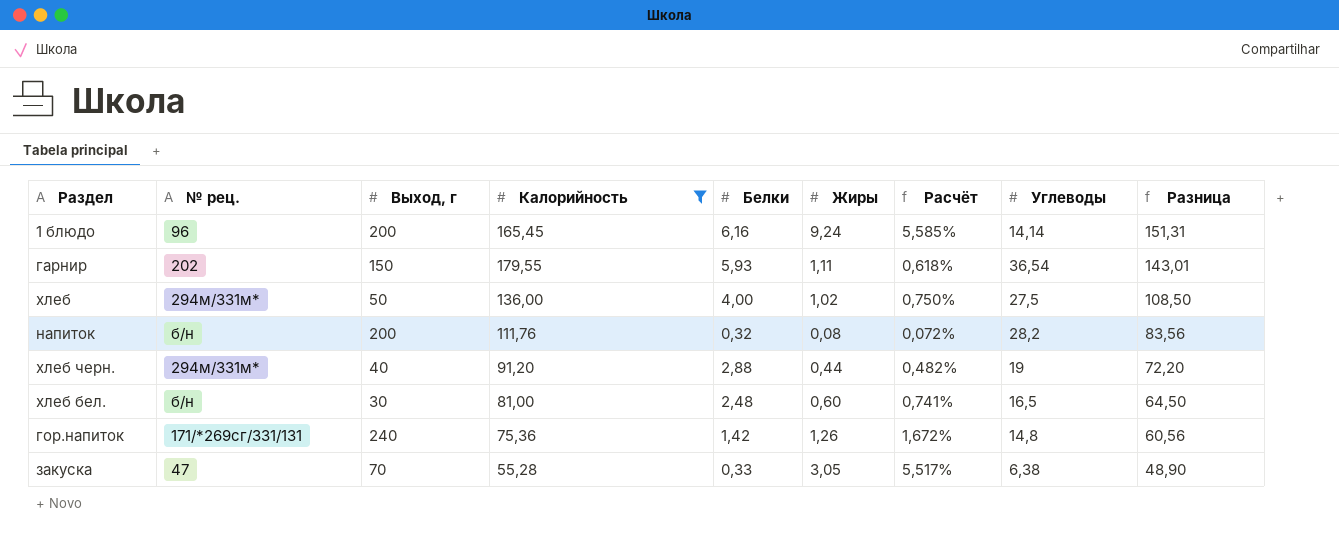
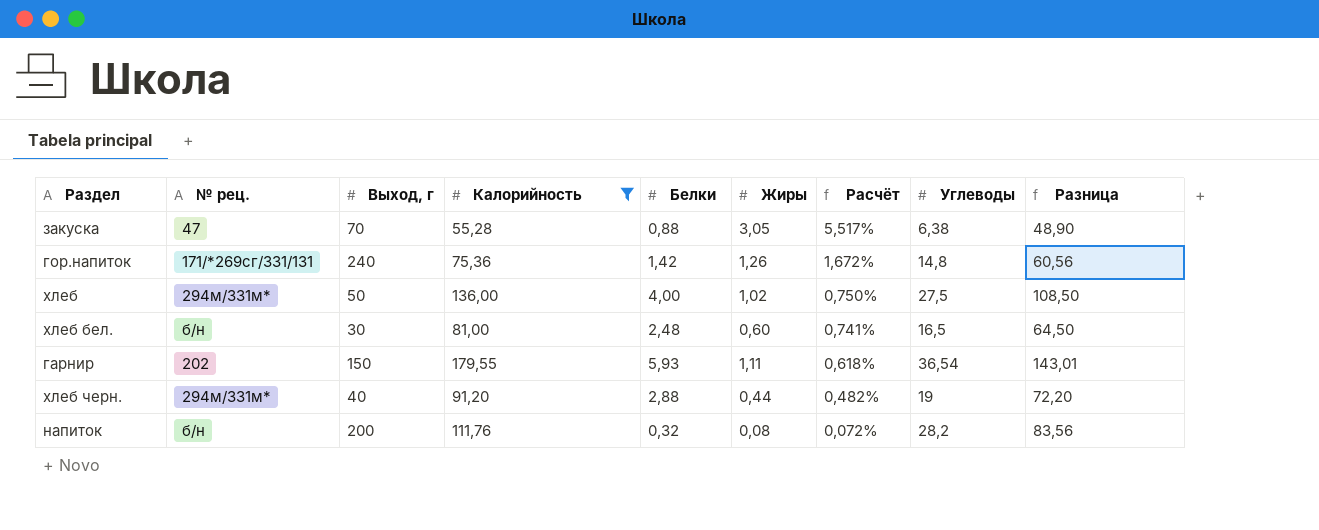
row order: Разница descending -> Расчёт descending
row 1 блюдо: 96 | 200 | 165,45 | 6,16 | 9,24 | 5,585% | 14,14 | 151,31 -> none
закуска | Белки: 0,33 -> 0,88

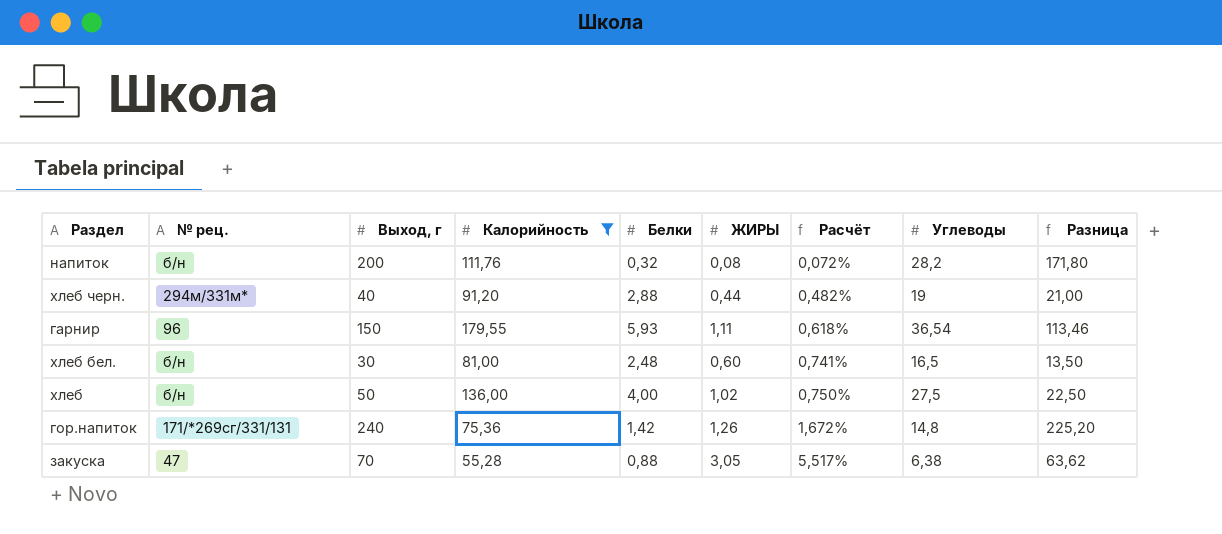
row order: Расчёт descending -> Расчёт ascending
column name: Жиры -> ЖИРЫ
column Разница | formula: [Калорийность] - [Углеводы] -> [Выход, г] - [Углеводы]
гарнир | № рец.: 202 -> 96
хлеб | № рец.: 294м/331м* -> б/н

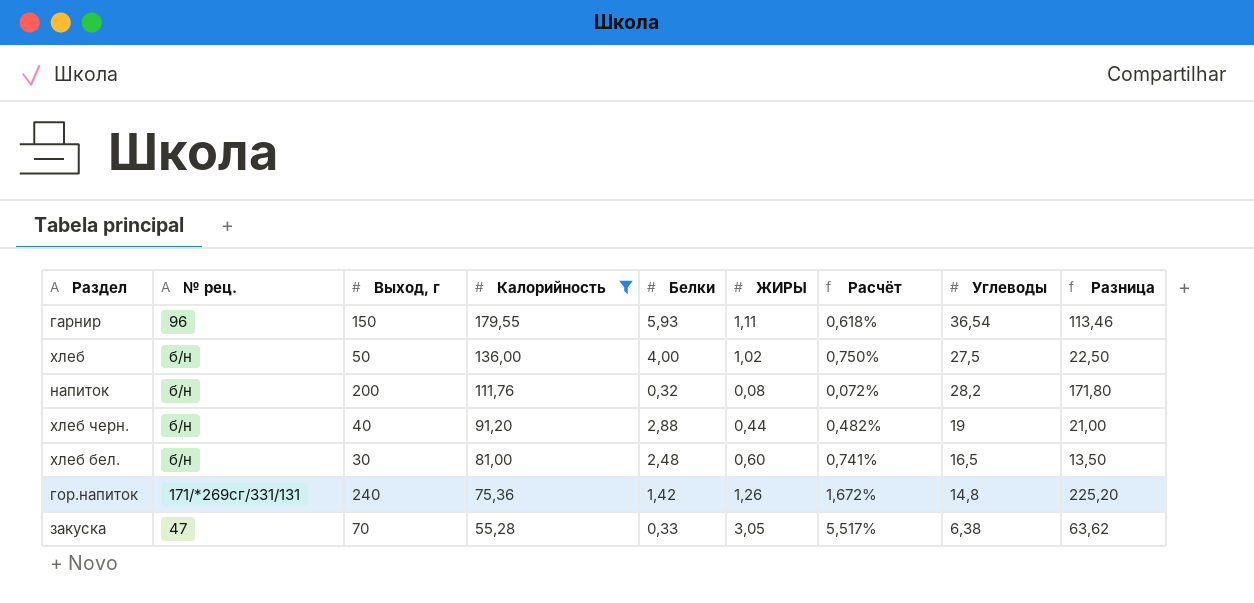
row order: Расчёт ascending -> Калорийность descending
хлеб черн. | № рец.: 294м/331м* -> б/н
закуска | Белки: 0,88 -> 0,33

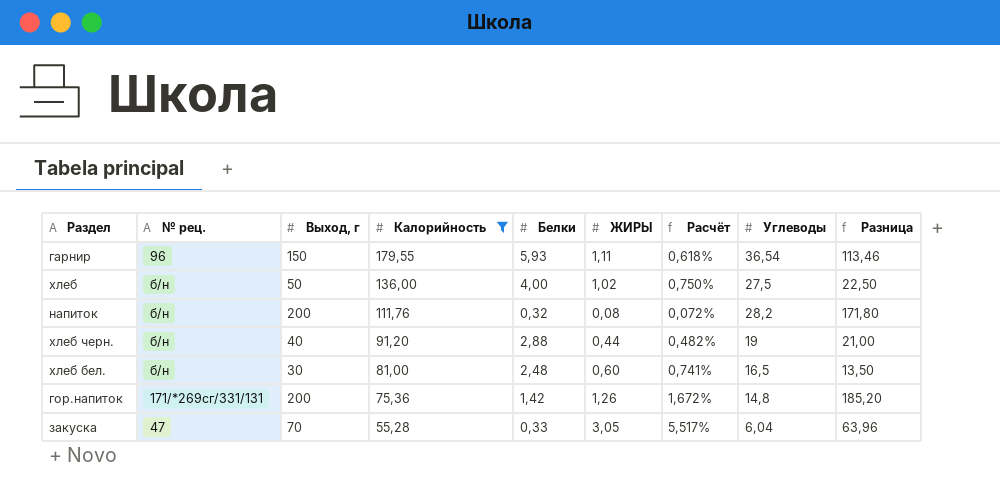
гор.напиток | Выход, г: 240 -> 200
гор.напиток | Разница: 225,20 -> 185,20
закуска | Углеводы: 6,38 -> 6,04
закуска | Разница: 63,62 -> 63,96

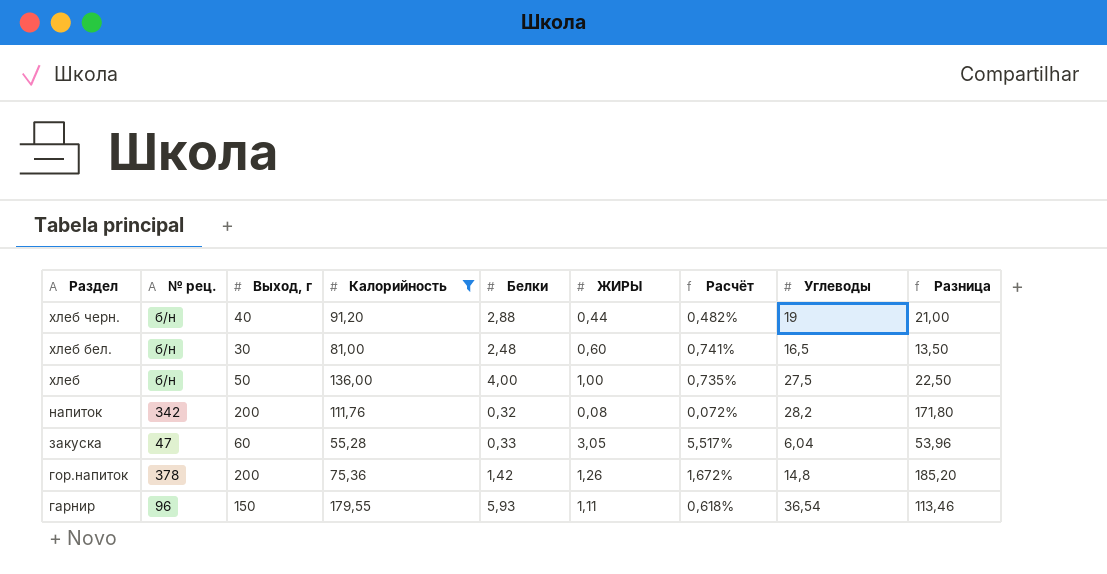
row order: Калорийность descending -> Раздел descending
хлеб | ЖИРЫ: 1,02 -> 1,00
хлеб | Расчёт: 0,750% -> 0,735%
напиток | № рец.: б/н -> 342
закуска | Выход, г: 70 -> 60
закуска | Разница: 63,96 -> 53,96
гор.напиток | № рец.: 171/*269сг/331/131 -> 378

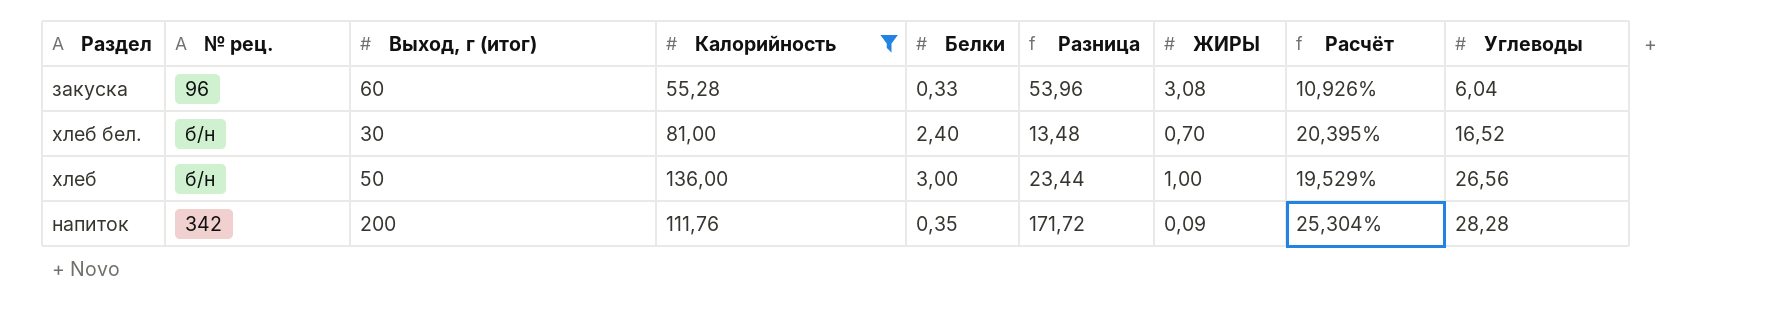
row order: Раздел descending -> Углеводы ascending
column name: Выход, г -> Выход, г (итог)
column Разница | position: 9 -> 6
column Расчёт | formula: [ЖИРЫ] / [Калорийность] -> [Углеводы] / [Калорийность]
row хлеб черн.: б/н | 40 | 91,20 | 2,88 | 0,44 | 0,482% | 19 | 21,00 -> none
row гор.напиток: 378 | 200 | 75,36 | 1,42 | 1,26 | 1,672% | 14,8 | 185,20 -> none
row гарнир: 96 | 150 | 179,55 | 5,93 | 1,11 | 0,618% | 36,54 | 113,46 -> none
закуска | № рец.: 47 -> 96
закуска | ЖИРЫ: 3,05 -> 3,08
хлеб бел. | Белки: 2,48 -> 2,40
хлеб бел. | Разница: 13,50 -> 13,48
хлеб бел. | ЖИРЫ: 0,60 -> 0,70
хлеб бел. | Углеводы: 16,5 -> 16,52
хлеб | Белки: 4,00 -> 3,00
хлеб | Разница: 22,50 -> 23,44
хлеб | Углеводы: 27,5 -> 26,56
напиток | Белки: 0,32 -> 0,35
напиток | Разница: 171,80 -> 171,72
напиток | ЖИРЫ: 0,08 -> 0,09
напиток | Углеводы: 28,2 -> 28,28

